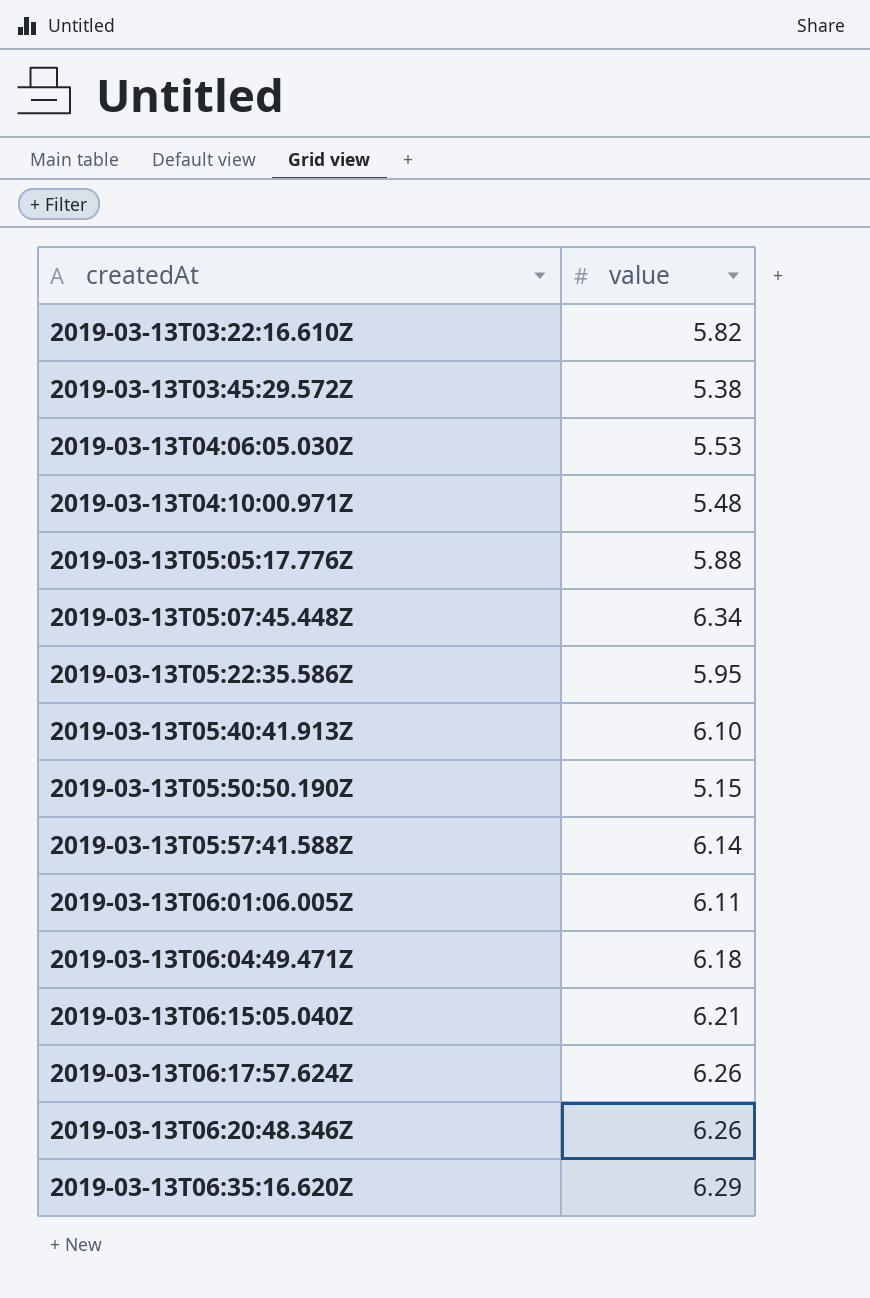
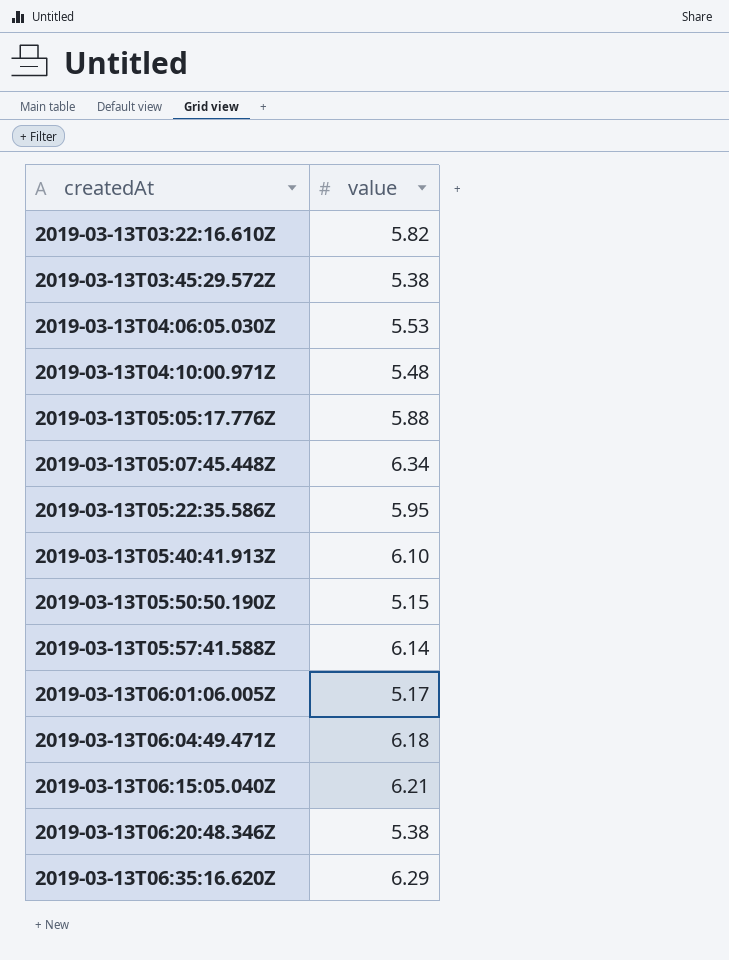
row 2019-03-13T06:17:57.624Z: 6.26 -> none
2019-03-13T06:01:06.005Z | value: 6.11 -> 5.17
2019-03-13T06:20:48.346Z | value: 6.26 -> 5.38

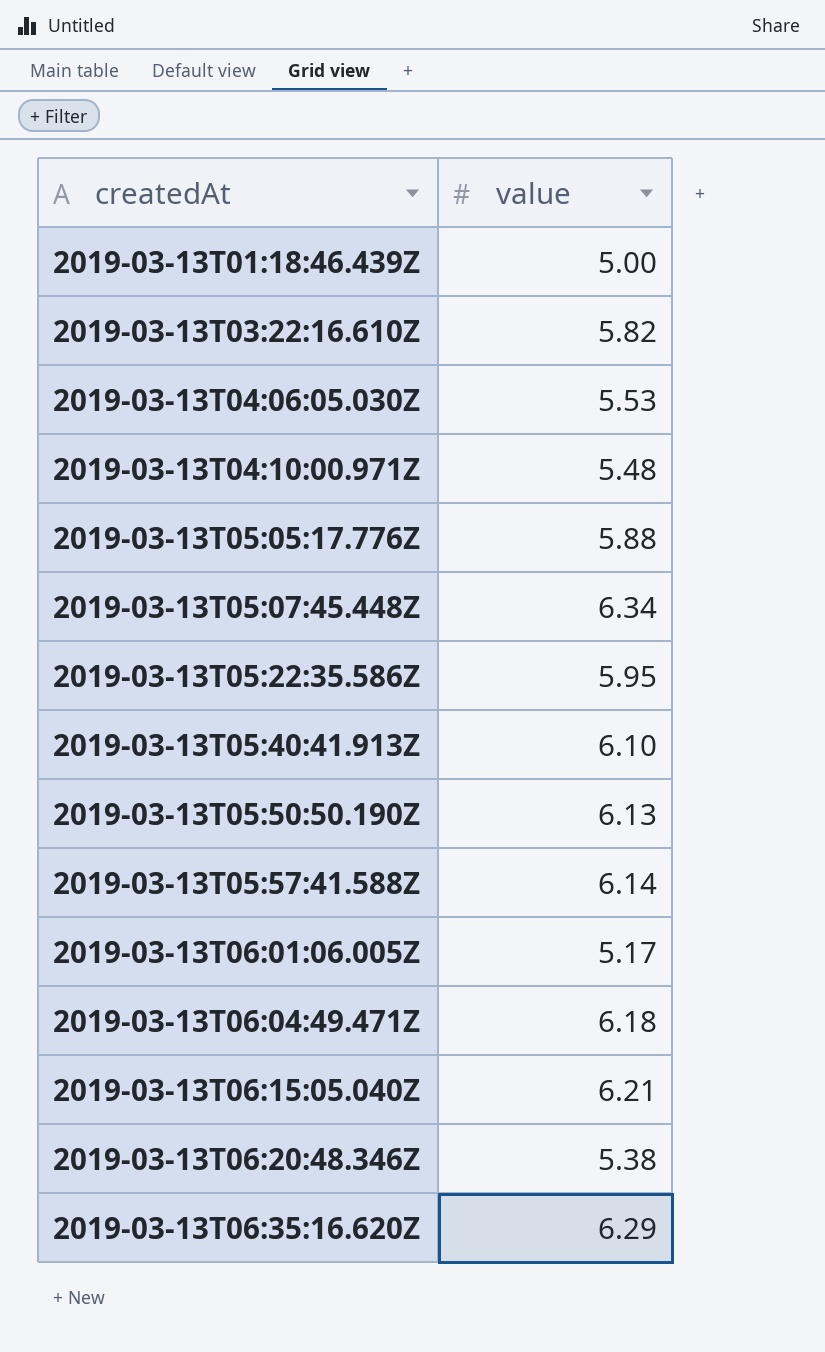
row 2019-03-13T03:45:29.572Z: 5.38 -> none
row 2019-03-13T01:18:46.439Z: none -> 5.00
2019-03-13T05:50:50.190Z | value: 5.15 -> 6.13

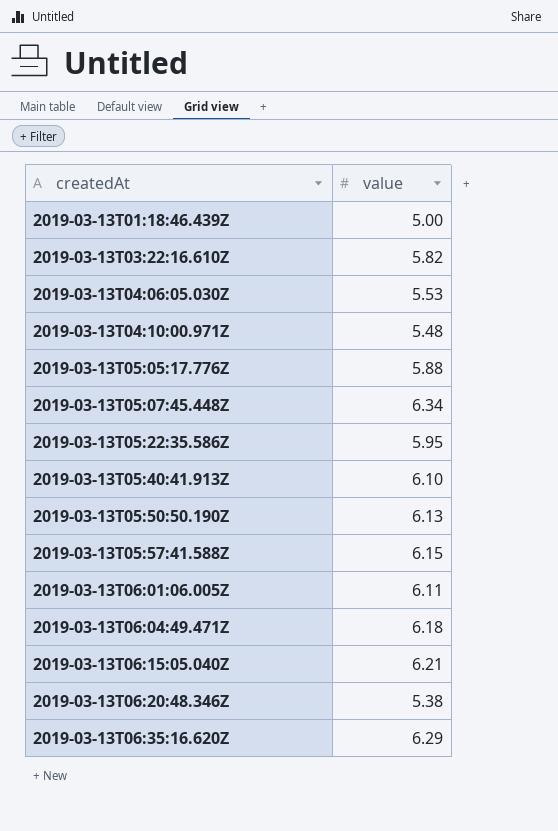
2019-03-13T05:57:41.588Z | value: 6.14 -> 6.15
2019-03-13T06:01:06.005Z | value: 5.17 -> 6.11

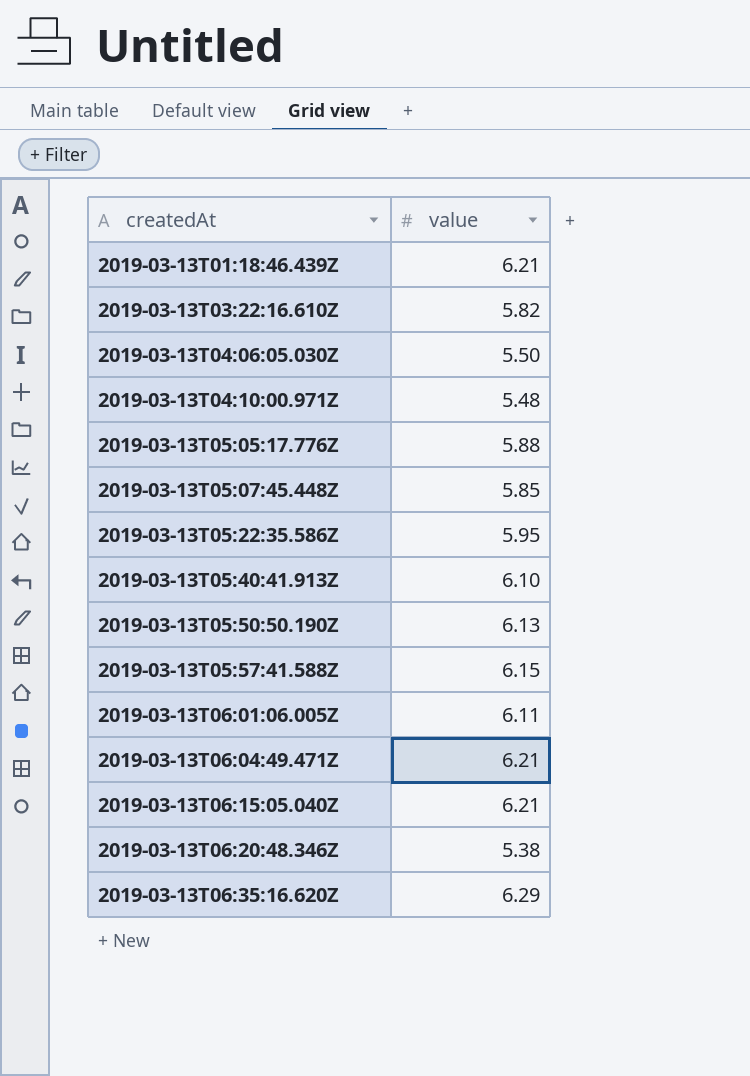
2019-03-13T01:18:46.439Z | value: 5.00 -> 6.21
2019-03-13T04:06:05.030Z | value: 5.53 -> 5.50
2019-03-13T05:07:45.448Z | value: 6.34 -> 5.85
2019-03-13T06:04:49.471Z | value: 6.18 -> 6.21

